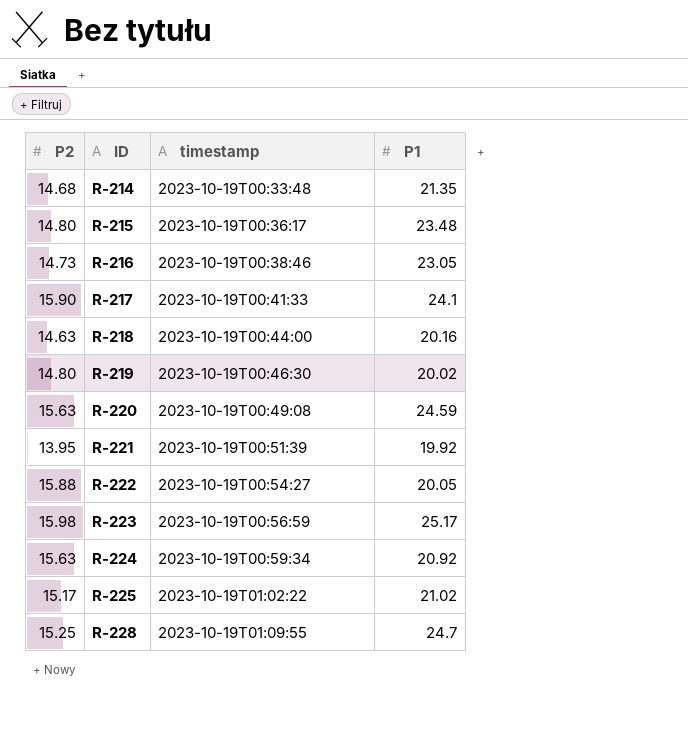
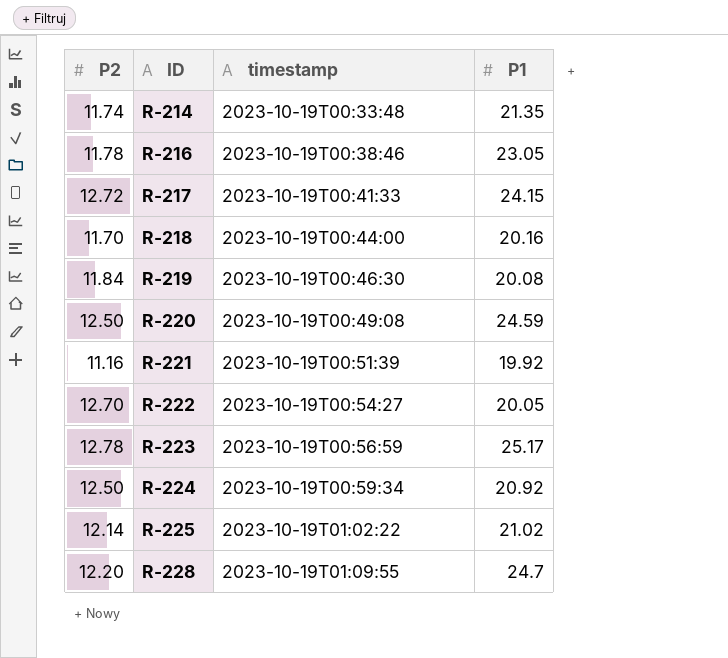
row R-215: 14.80 | 2023-10-19T00:36:17 | 23.48 -> none
R-214 | P2: 14.68 -> 11.74
R-216 | P2: 14.73 -> 11.78
R-217 | P2: 15.90 -> 12.72
R-217 | P1: 24.1 -> 24.15
R-218 | P2: 14.63 -> 11.70
R-219 | P2: 14.80 -> 11.84
R-219 | P1: 20.02 -> 20.08
R-220 | P2: 15.63 -> 12.50
R-221 | P2: 13.95 -> 11.16
R-222 | P2: 15.88 -> 12.70
R-223 | P2: 15.98 -> 12.78
R-224 | P2: 15.63 -> 12.50
R-225 | P2: 15.17 -> 12.14
R-228 | P2: 15.25 -> 12.20

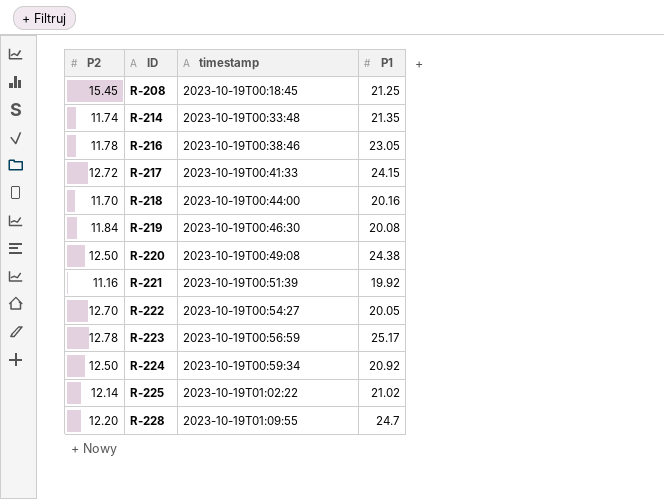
row R-208: none -> 15.45 | 2023-10-19T00:18:45 | 21.25
R-220 | P1: 24.59 -> 24.38

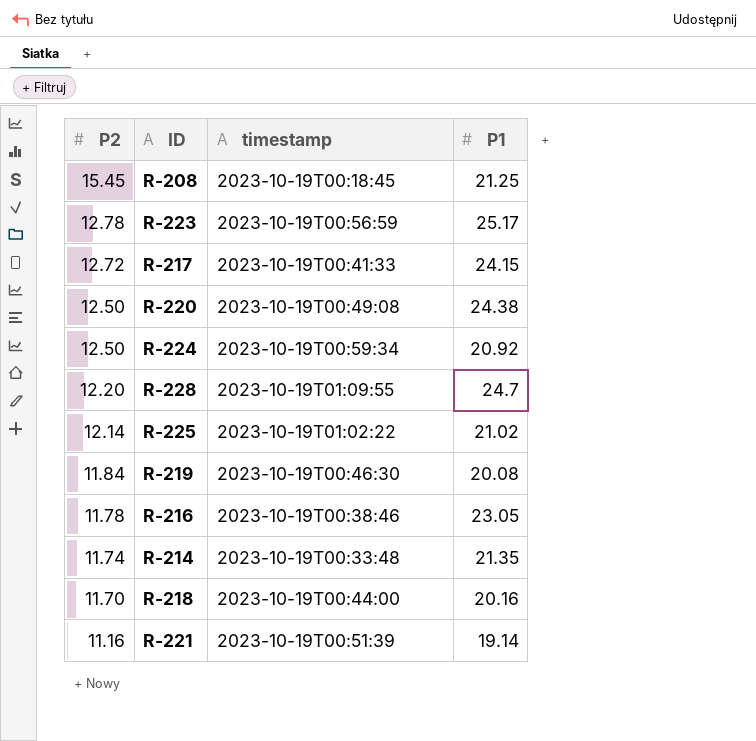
row order: ID ascending -> P2 descending
row R-222: 12.70 | 2023-10-19T00:54:27 | 20.05 -> none
R-221 | P1: 19.92 -> 19.14

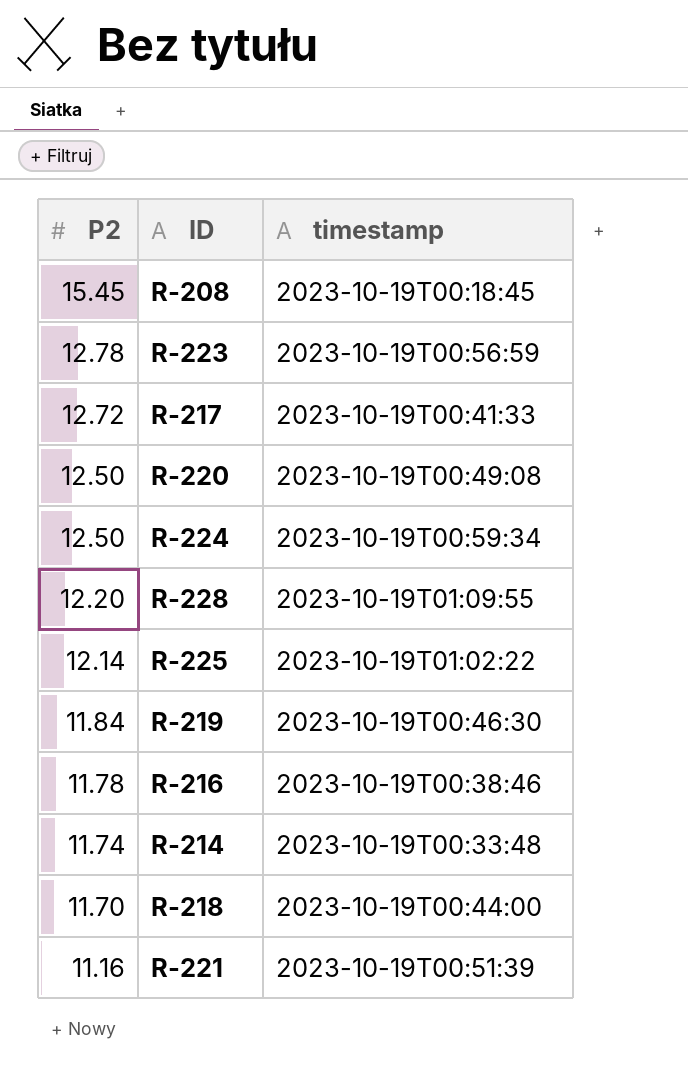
column P1 | position: 4 -> none

